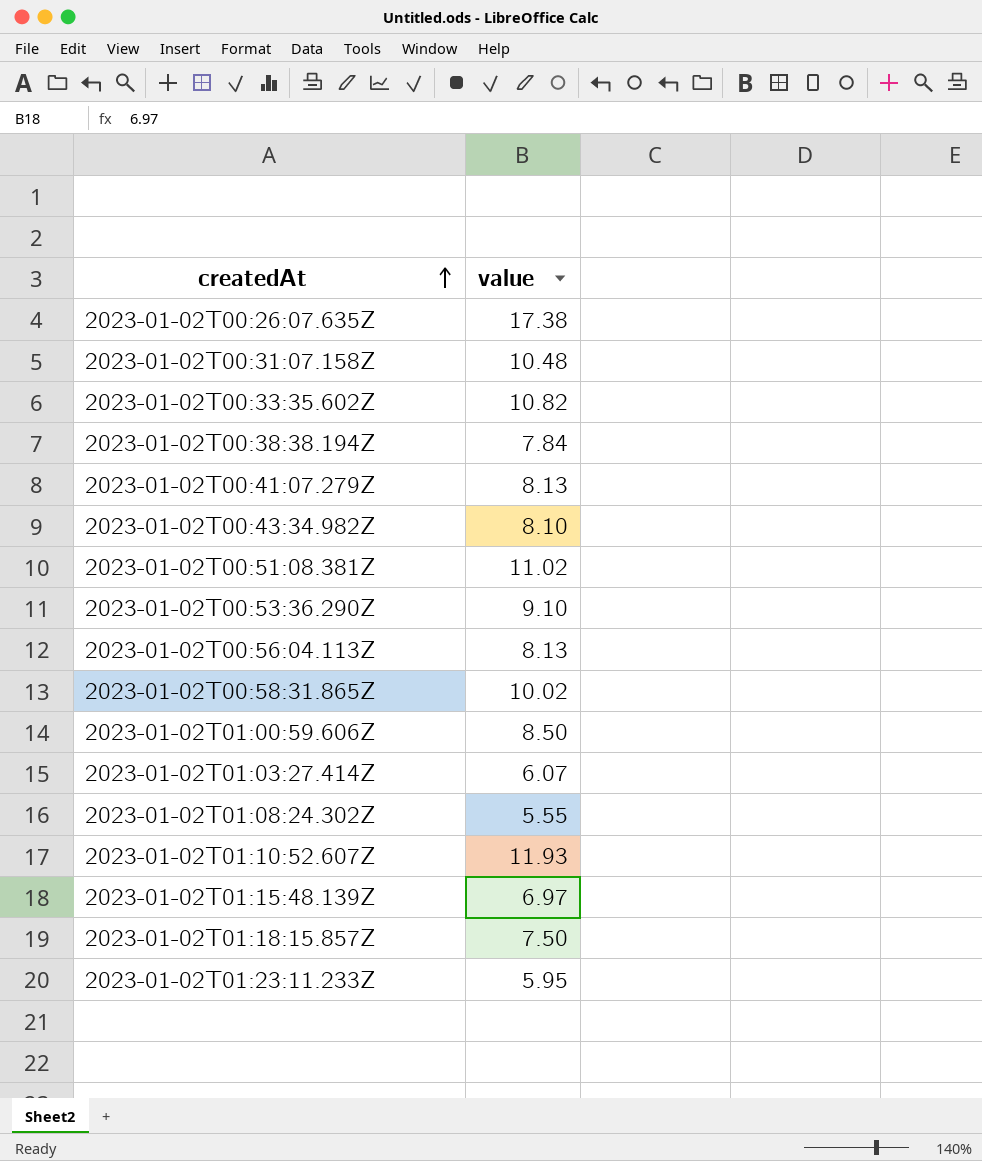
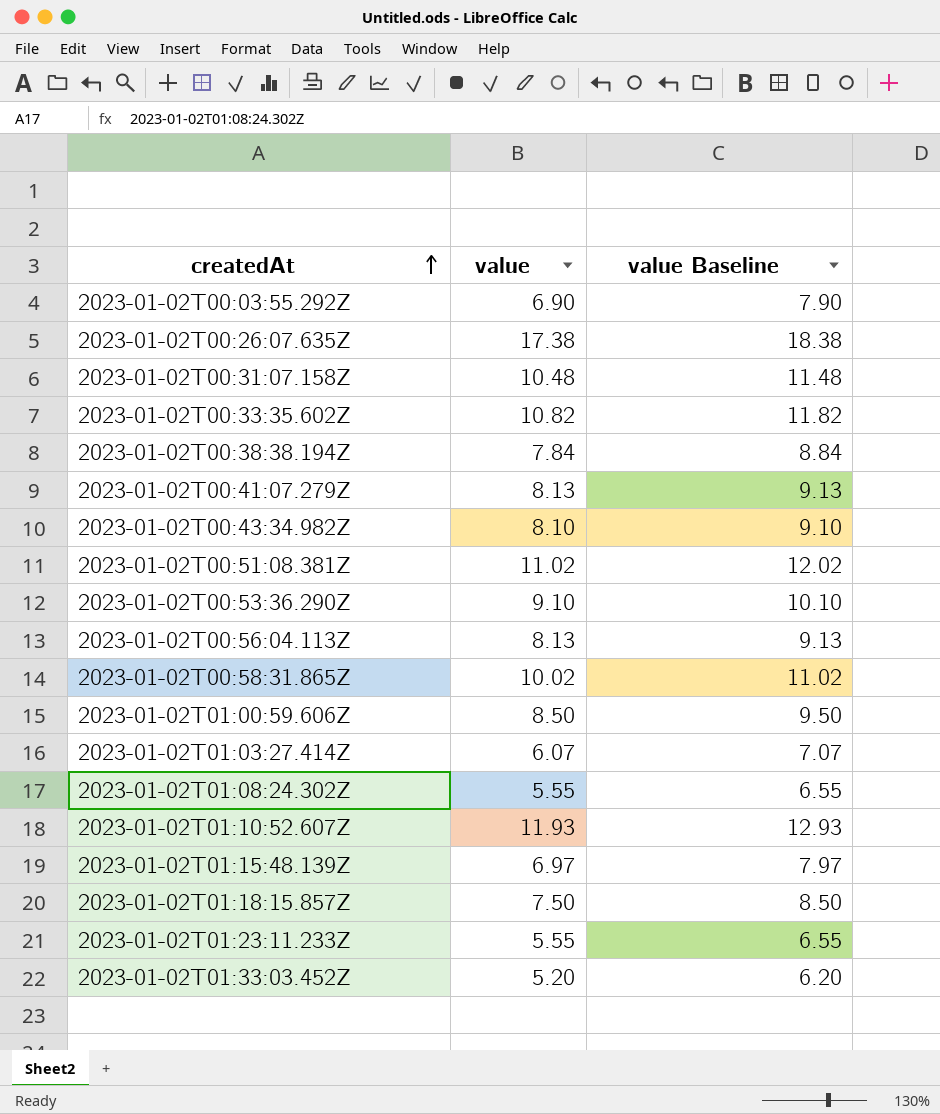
column value Baseline | formula: none -> [value] + 1
row 2023-01-02T00:03:55.292Z: none -> 6.90 | 7.90
2023-01-02T01:23:11.233Z | value: 5.95 -> 5.55
row 2023-01-02T01:33:03.452Z: none -> 5.20 | 6.20

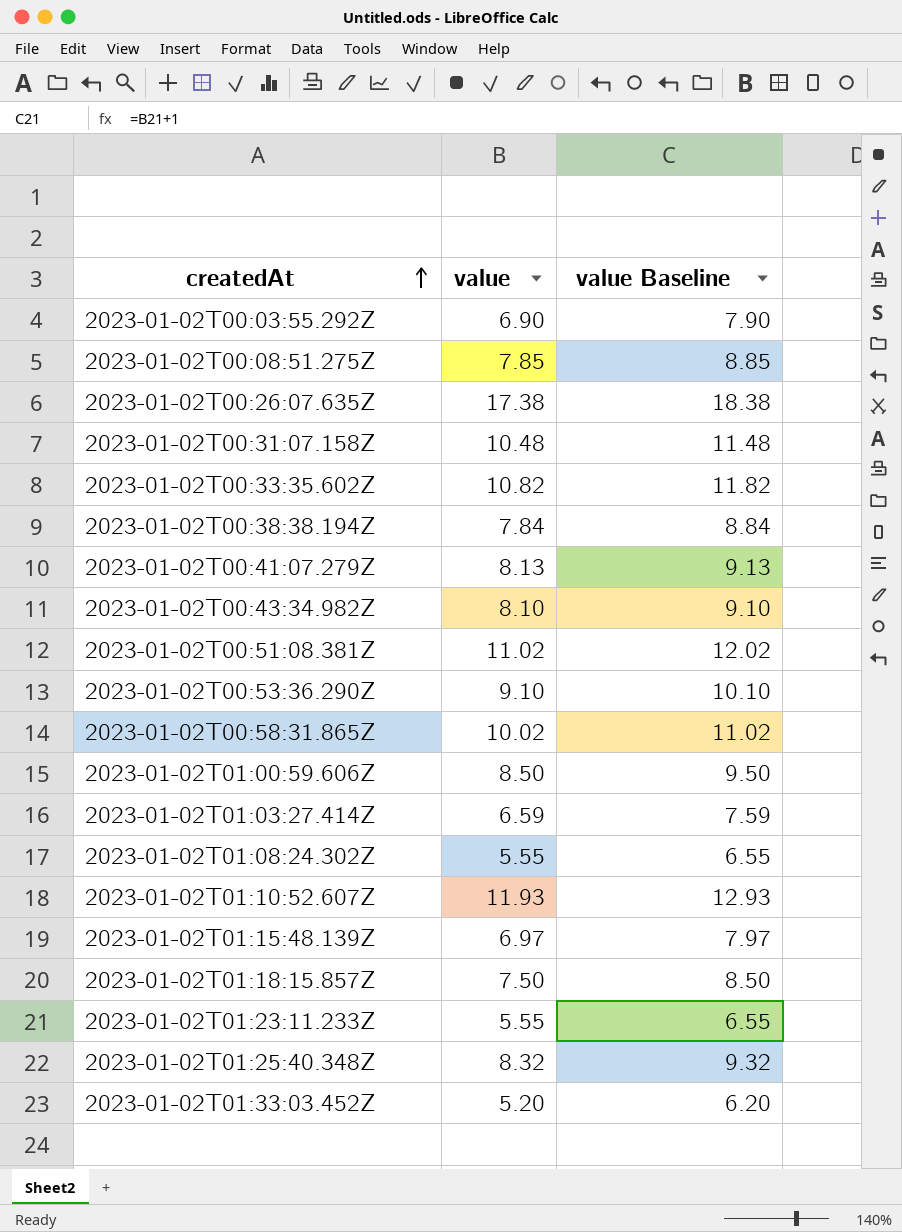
row 2023-01-02T00:56:04.113Z: 8.13 | 9.13 -> none
row 2023-01-02T00:08:51.275Z: none -> 7.85 | 8.85
2023-01-02T01:03:27.414Z | value: 6.07 -> 6.59
2023-01-02T01:03:27.414Z | value Baseline: 7.07 -> 7.59
row 2023-01-02T01:25:40.348Z: none -> 8.32 | 9.32

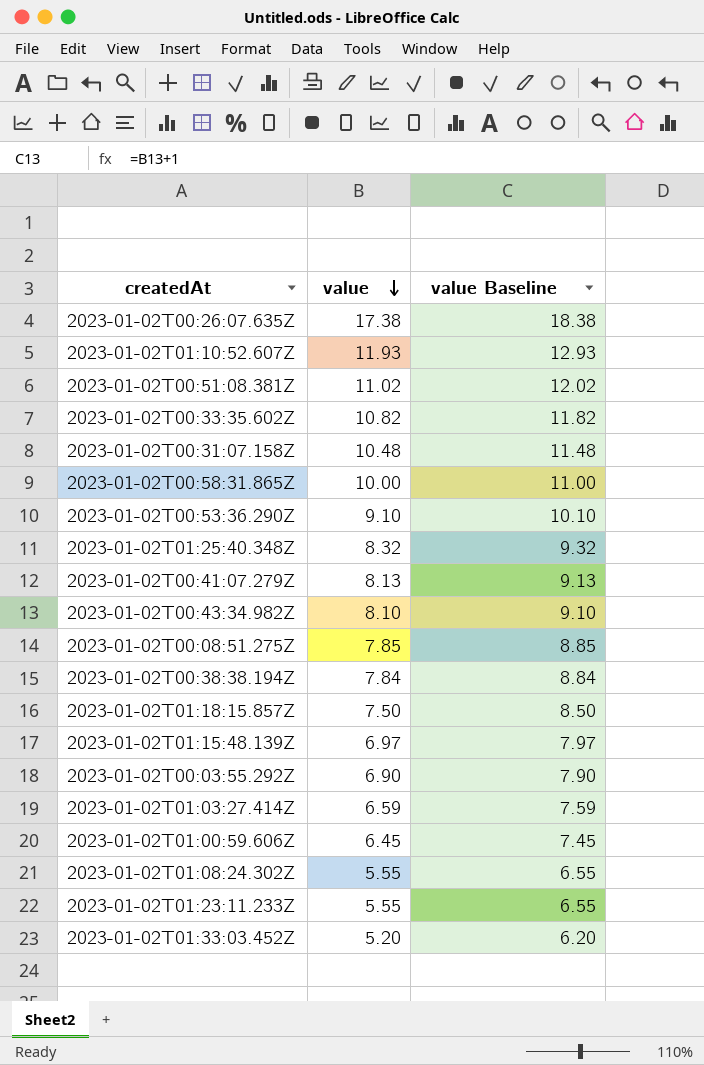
row order: createdAt ascending -> value descending
2023-01-02T00:58:31.865Z | value: 10.02 -> 10.00
2023-01-02T00:58:31.865Z | value Baseline: 11.02 -> 11.00
2023-01-02T01:00:59.606Z | value: 8.50 -> 6.45
2023-01-02T01:00:59.606Z | value Baseline: 9.50 -> 7.45

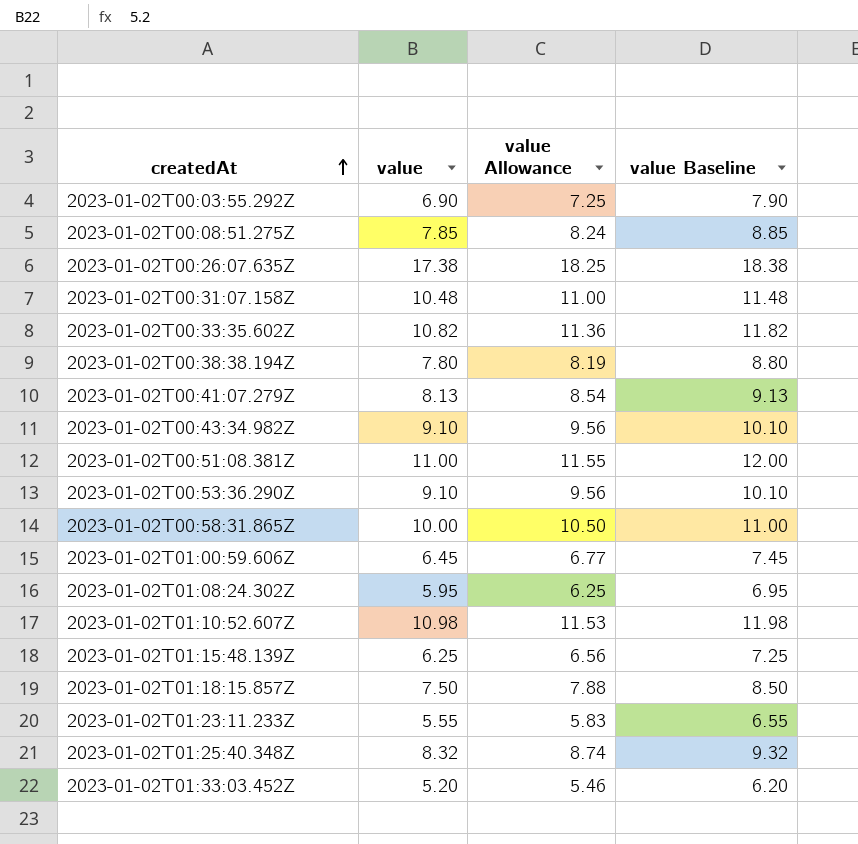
row order: value descending -> createdAt ascending
column value Allowance | formula: none -> [value] * 1.05
row 2023-01-02T01:03:27.414Z: 6.59 | 7.59 -> none
2023-01-02T00:38:38.194Z | value: 7.84 -> 7.80
2023-01-02T00:38:38.194Z | value Baseline: 8.84 -> 8.80
2023-01-02T00:43:34.982Z | value: 8.10 -> 9.10
2023-01-02T00:43:34.982Z | value Baseline: 9.10 -> 10.10
2023-01-02T00:51:08.381Z | value: 11.02 -> 11.00
2023-01-02T00:51:08.381Z | value Baseline: 12.02 -> 12.00
2023-01-02T01:08:24.302Z | value: 5.55 -> 5.95
2023-01-02T01:08:24.302Z | value Baseline: 6.55 -> 6.95
2023-01-02T01:10:52.607Z | value: 11.93 -> 10.98
2023-01-02T01:10:52.607Z | value Baseline: 12.93 -> 11.98
2023-01-02T01:15:48.139Z | value: 6.97 -> 6.25
2023-01-02T01:15:48.139Z | value Baseline: 7.97 -> 7.25

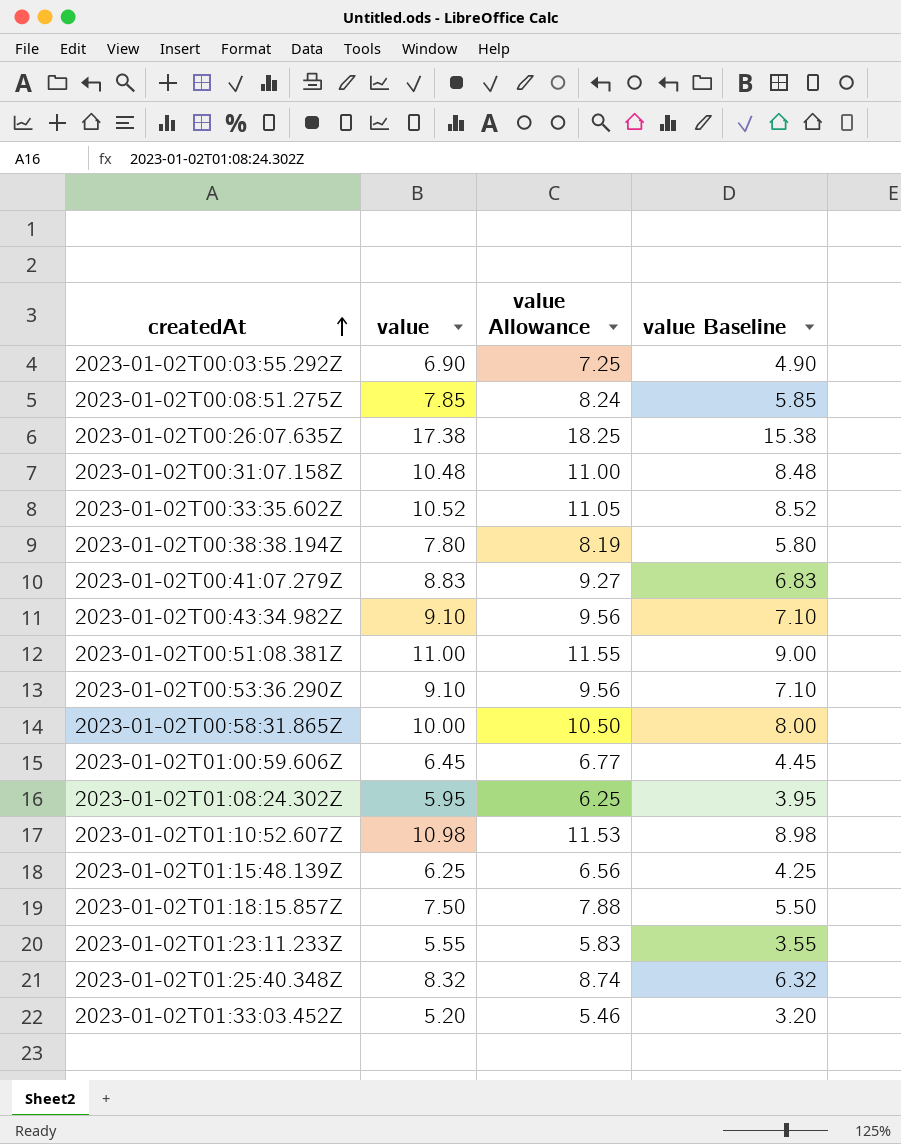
column value Baseline | formula: [value] + 1 -> [value] - 2
2023-01-02T00:33:35.602Z | value: 10.82 -> 10.52
2023-01-02T00:33:35.602Z | value Allowance: 11.36 -> 11.05
2023-01-02T00:41:07.279Z | value: 8.13 -> 8.83
2023-01-02T00:41:07.279Z | value Allowance: 8.54 -> 9.27

